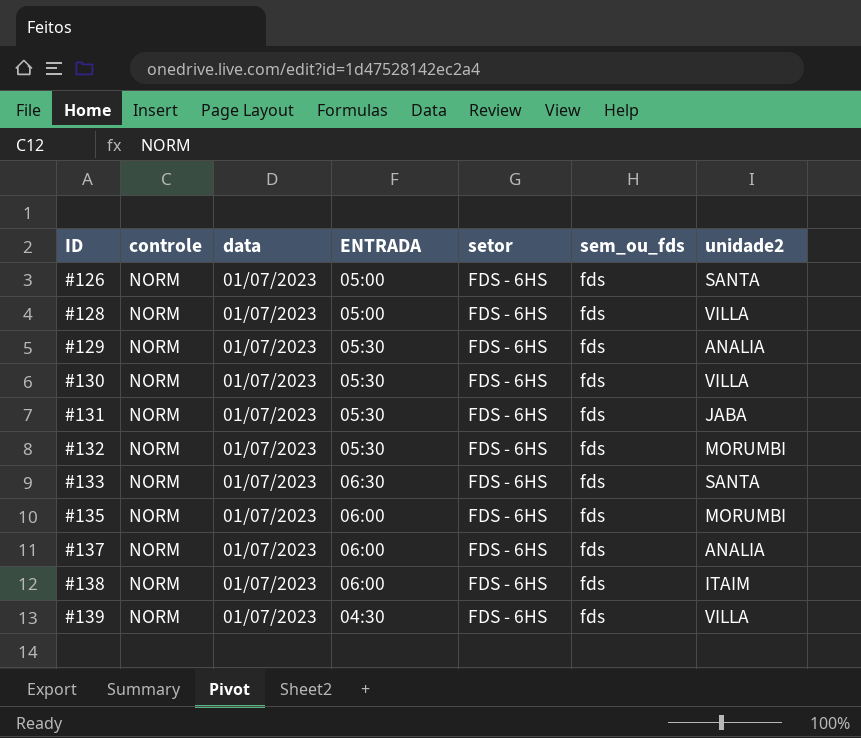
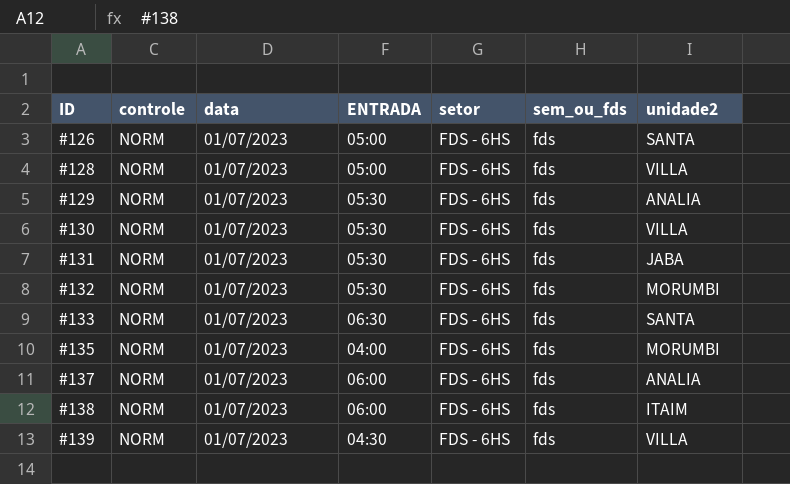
#135 | ENTRADA: 06:00 -> 04:00

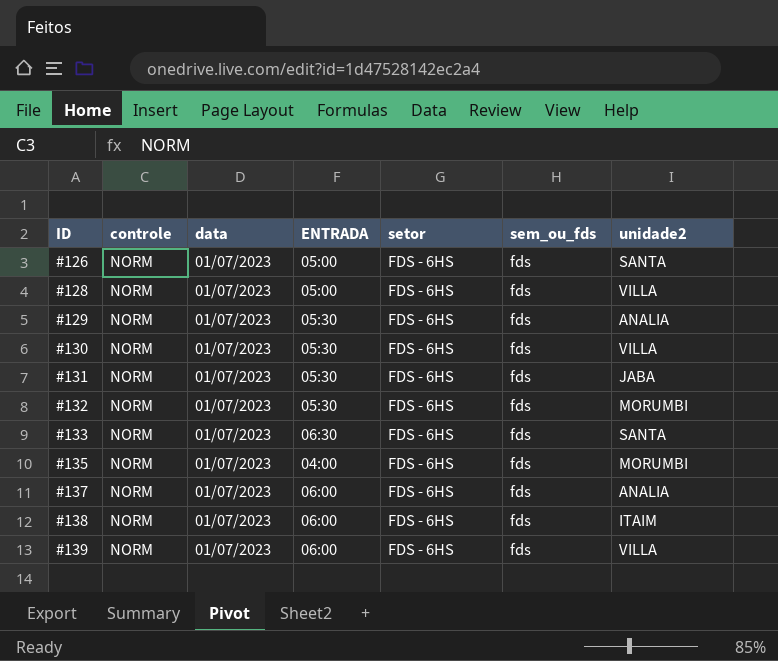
#139 | ENTRADA: 04:30 -> 06:00

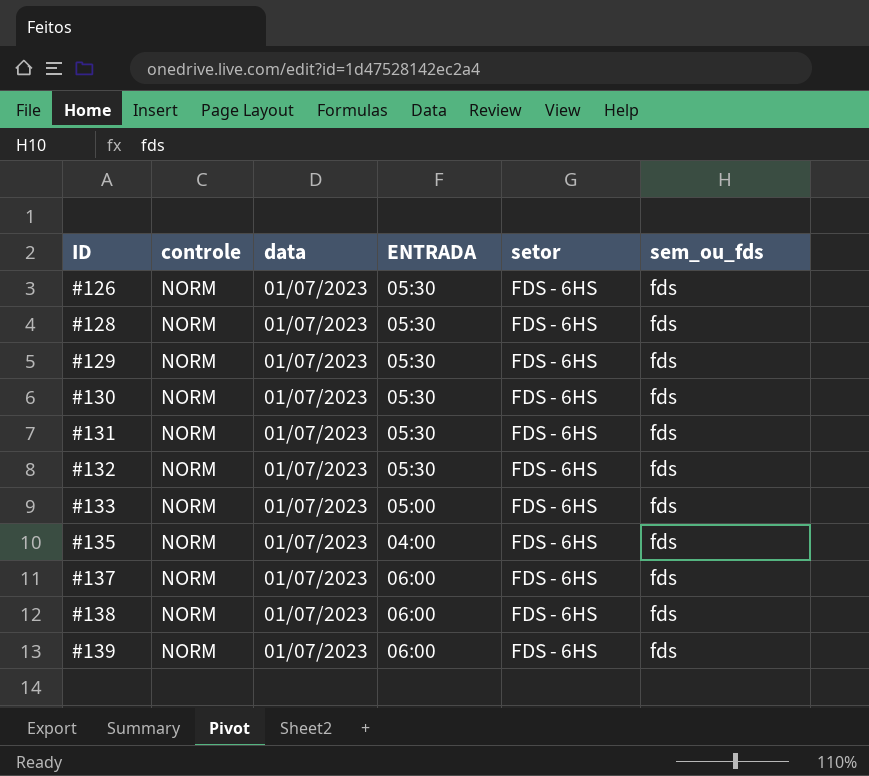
column unidade2 | position: 7 -> none
#126 | ENTRADA: 05:00 -> 05:30
#128 | ENTRADA: 05:00 -> 05:30
#133 | ENTRADA: 06:30 -> 05:00

